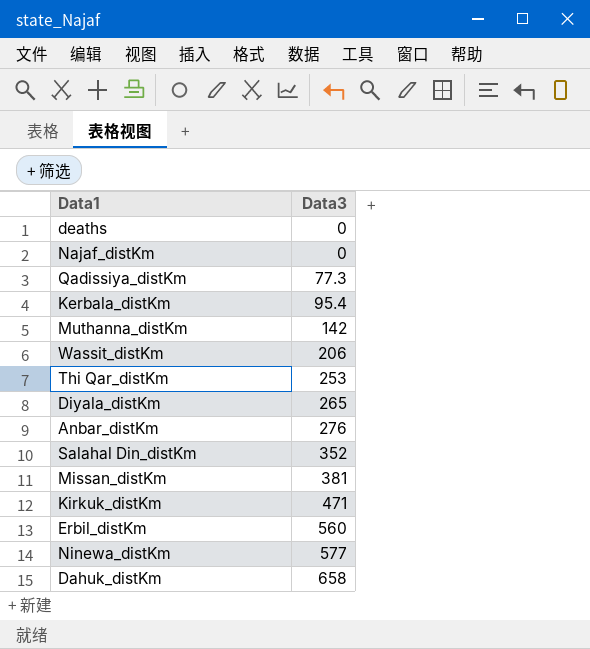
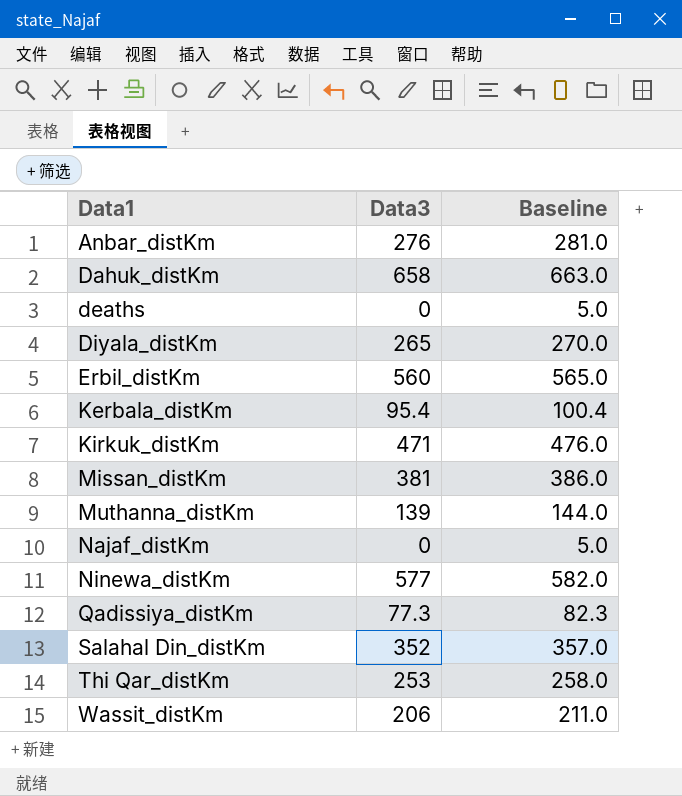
row order: Data3 ascending -> Data1 ascending
column Baseline | formula: none -> [Data3] + 5
Muthanna_distKm | Data3: 142 -> 139

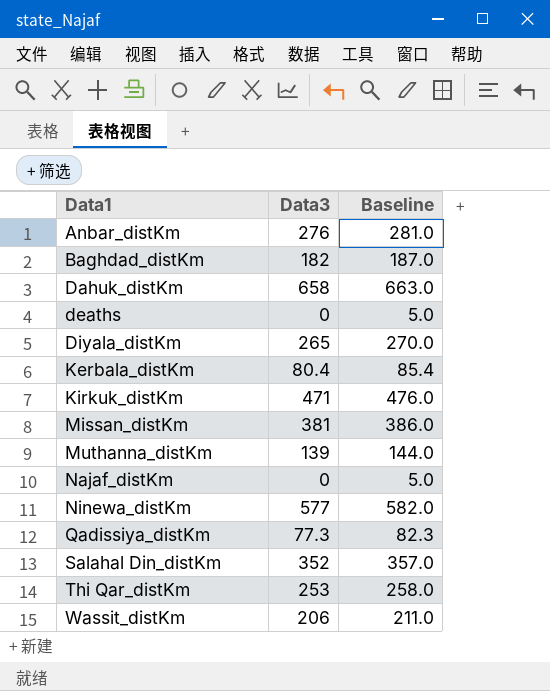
row Erbil_distKm: 560 | 565.0 -> none
row Baghdad_distKm: none -> 182 | 187.0
Kerbala_distKm | Data3: 95.4 -> 80.4
Kerbala_distKm | Baseline: 100.4 -> 85.4

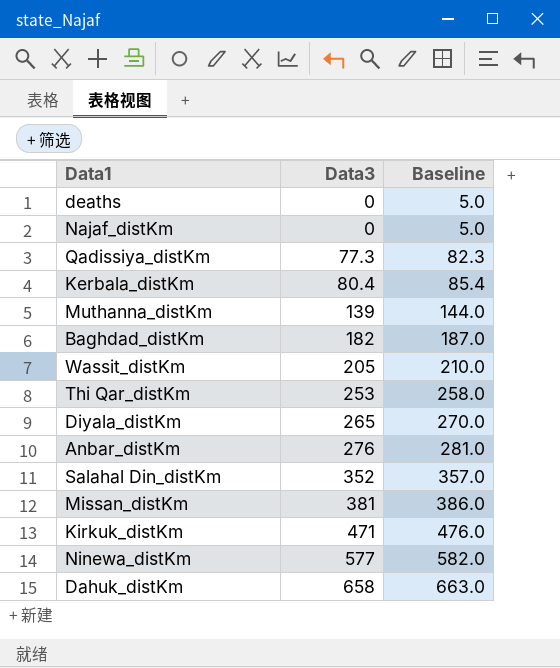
row order: Data1 ascending -> Data3 ascending
Wassit_distKm | Data3: 206 -> 205
Wassit_distKm | Baseline: 211.0 -> 210.0

